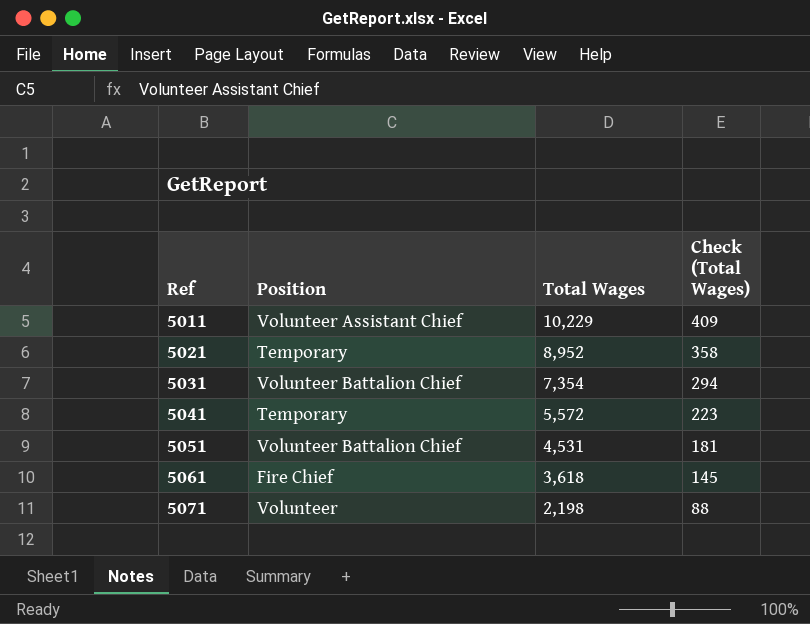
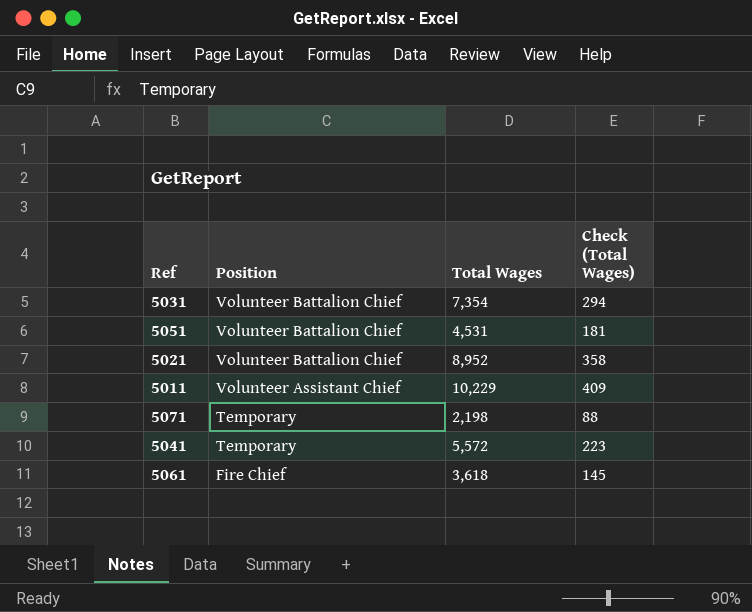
row order: Ref ascending -> Position descending
5021 | Position: Temporary -> Volunteer Battalion Chief
5071 | Position: Volunteer -> Temporary

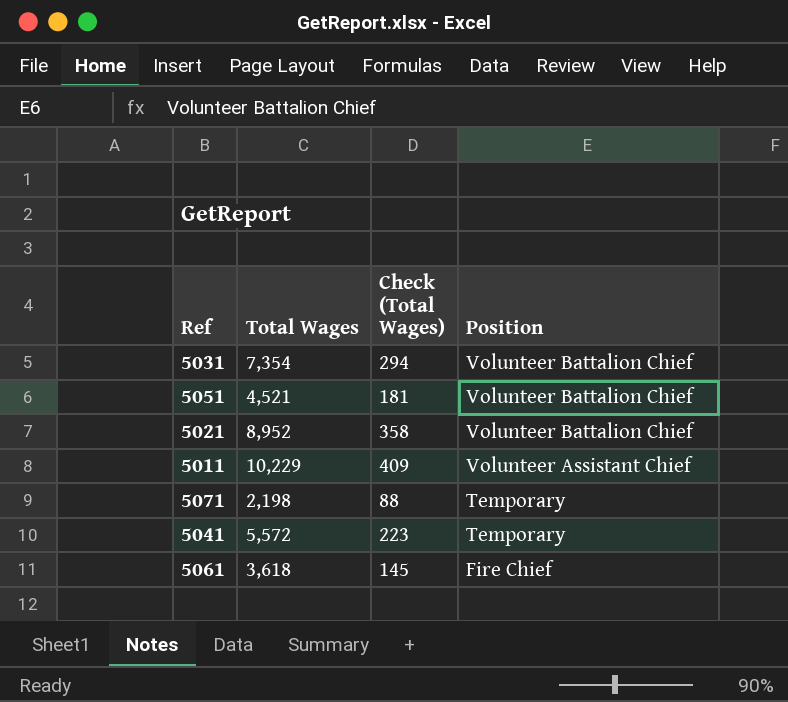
column Position | position: 2 -> 4
5051 | Total Wages: 4,531 -> 4,521

